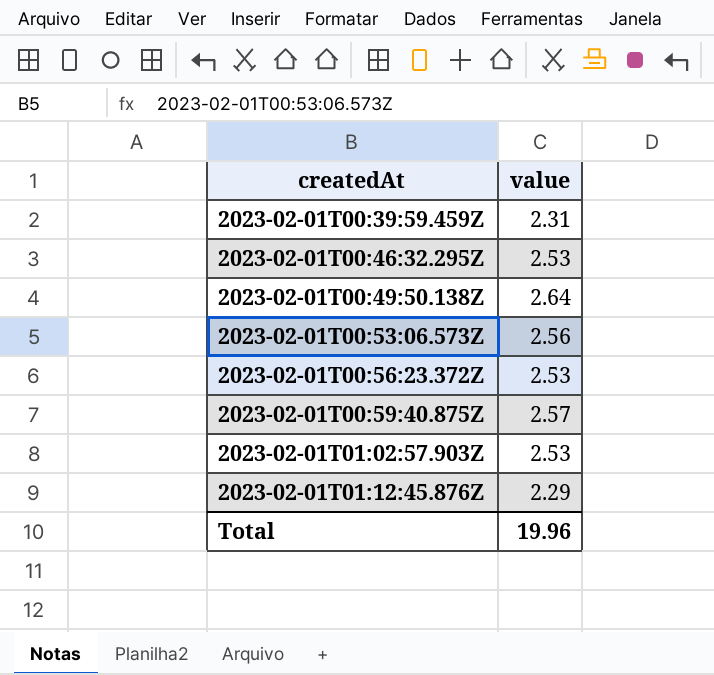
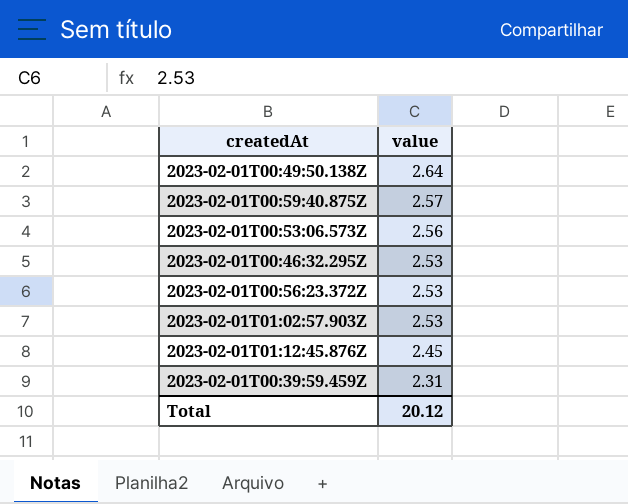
row order: createdAt ascending -> value descending
2023-02-01T01:12:45.876Z | value: 2.29 -> 2.45
Total | value: 19.96 -> 20.12

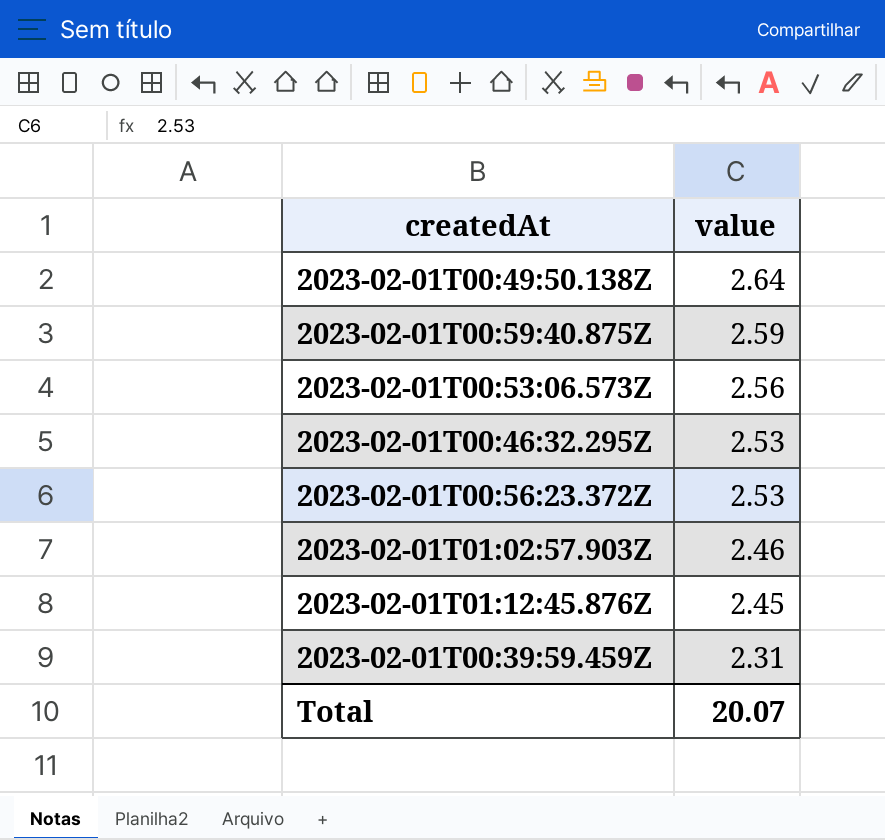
2023-02-01T00:59:40.875Z | value: 2.57 -> 2.59
2023-02-01T01:02:57.903Z | value: 2.53 -> 2.46
Total | value: 20.12 -> 20.07

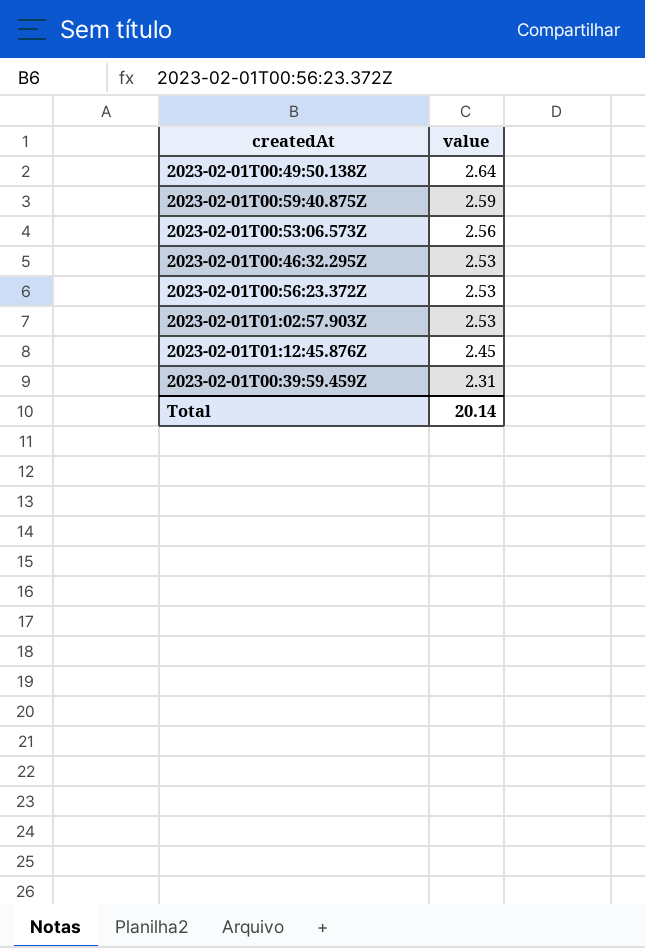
2023-02-01T01:02:57.903Z | value: 2.46 -> 2.53
Total | value: 20.07 -> 20.14

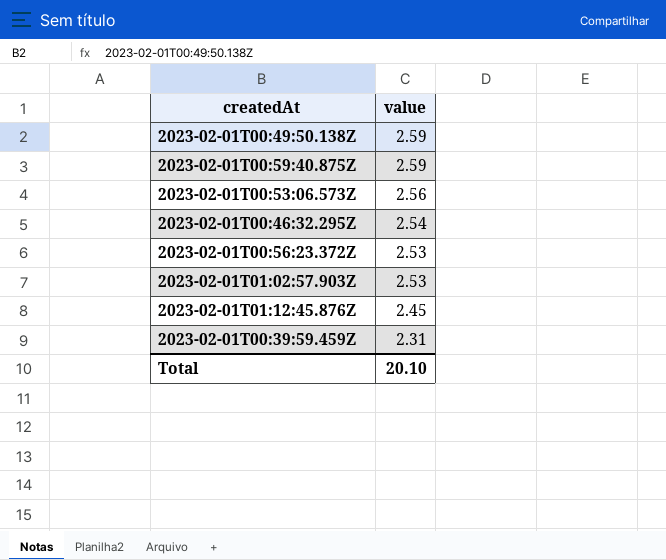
2023-02-01T00:49:50.138Z | value: 2.64 -> 2.59
2023-02-01T00:46:32.295Z | value: 2.53 -> 2.54
Total | value: 20.14 -> 20.10

